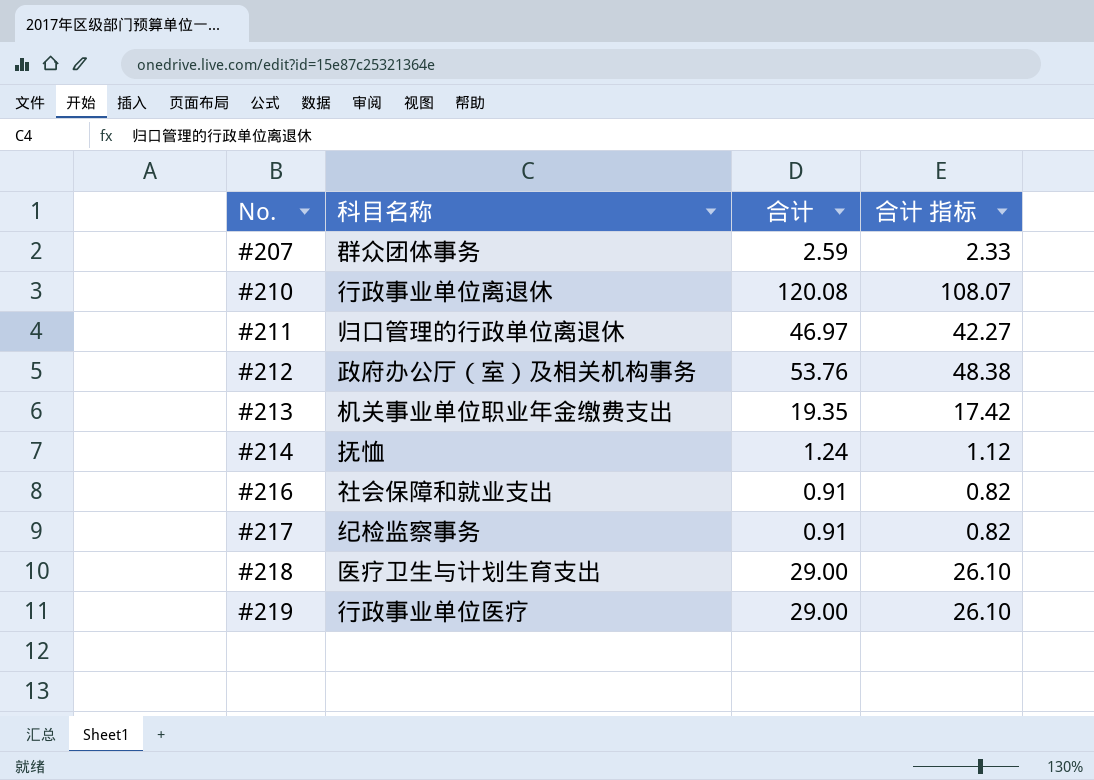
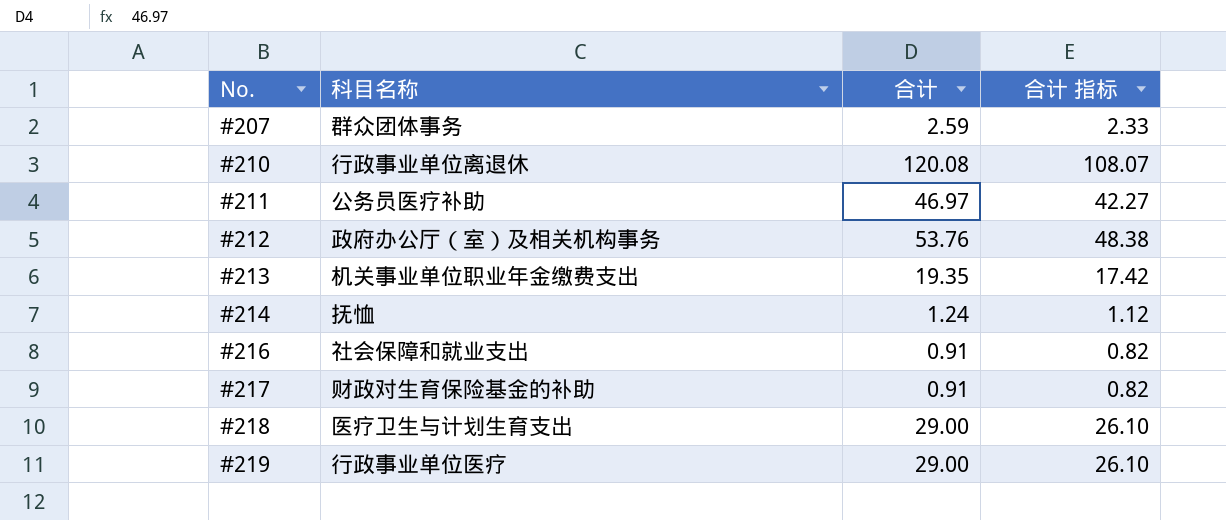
#211 | 科目名称: 归口管理的行政单位离退休 -> 公务员医疗补助
#217 | 科目名称: 纪检监察事务 -> 财政对生育保险基金的补助

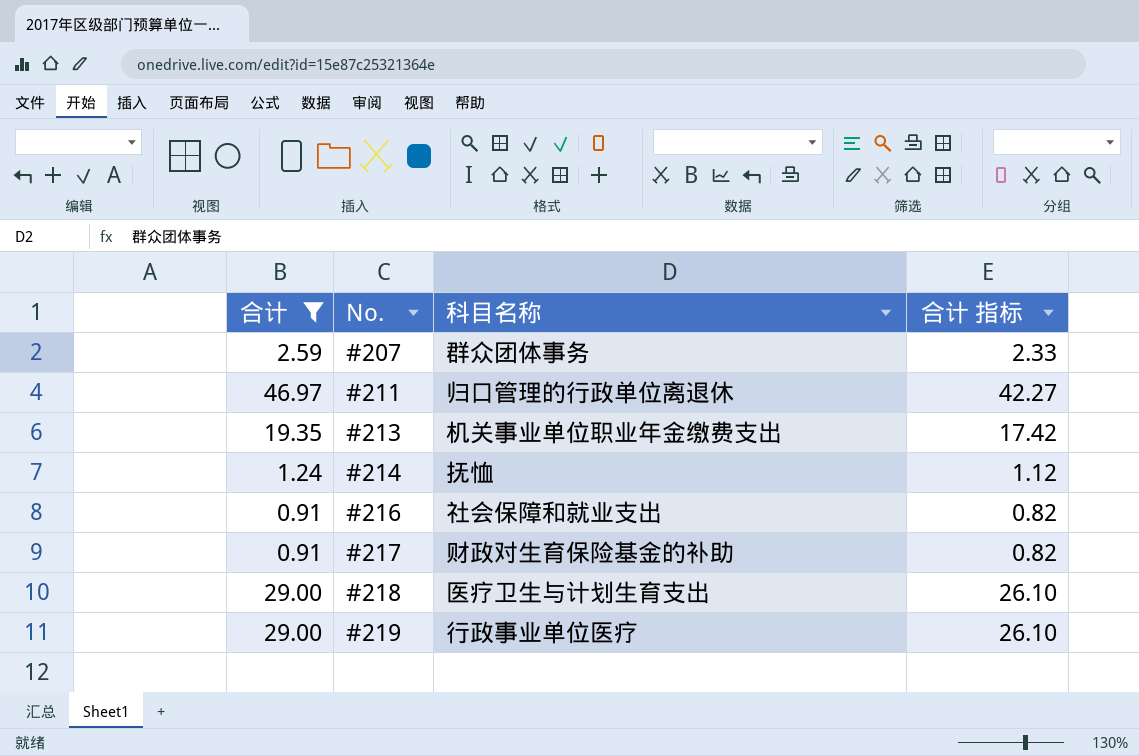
filter: none -> 合计 <= 46.97
column 合计 | position: 3 -> 1
#211 | 科目名称: 公务员医疗补助 -> 归口管理的行政单位离退休

